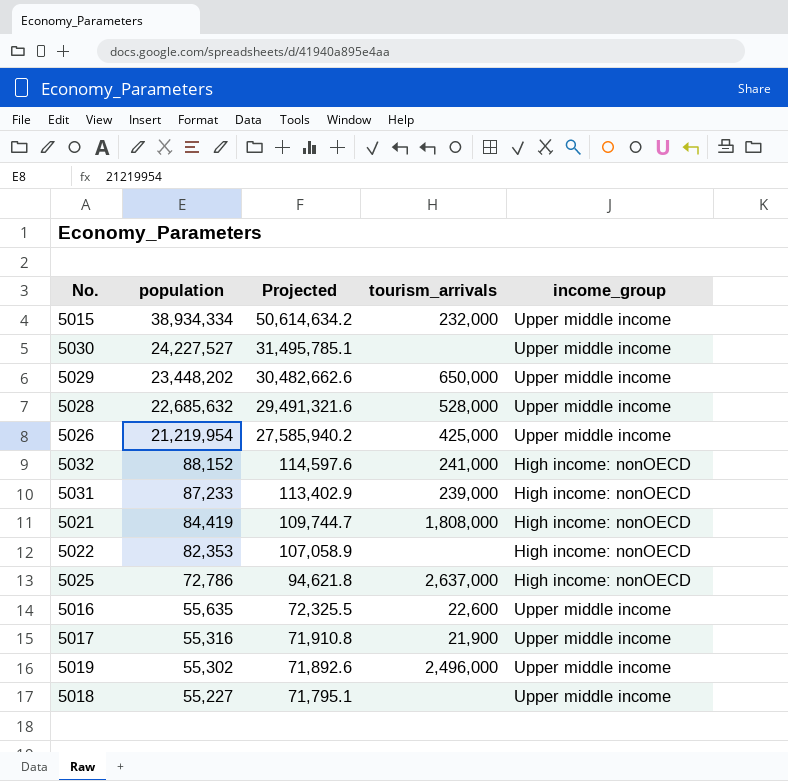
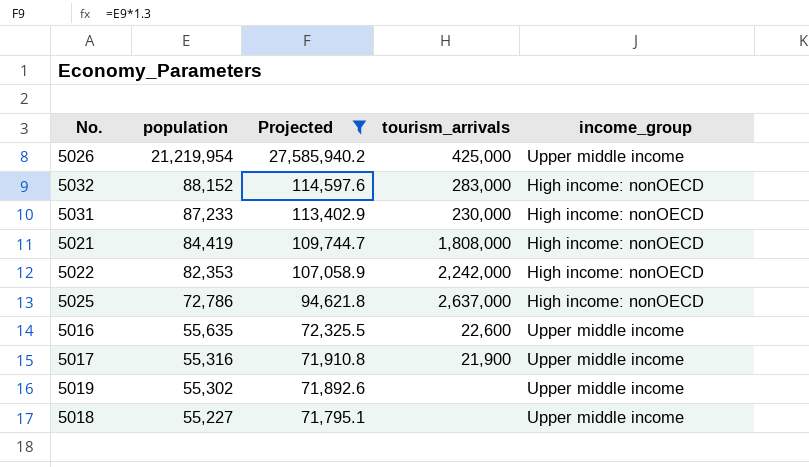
filter: none -> Projected <= 27,585,940.2
5032 | tourism_arrivals: 241,000 -> 283,000
5031 | tourism_arrivals: 239,000 -> 230,000
5022 | tourism_arrivals: none -> 2,242,000
5019 | tourism_arrivals: 2,496,000 -> none

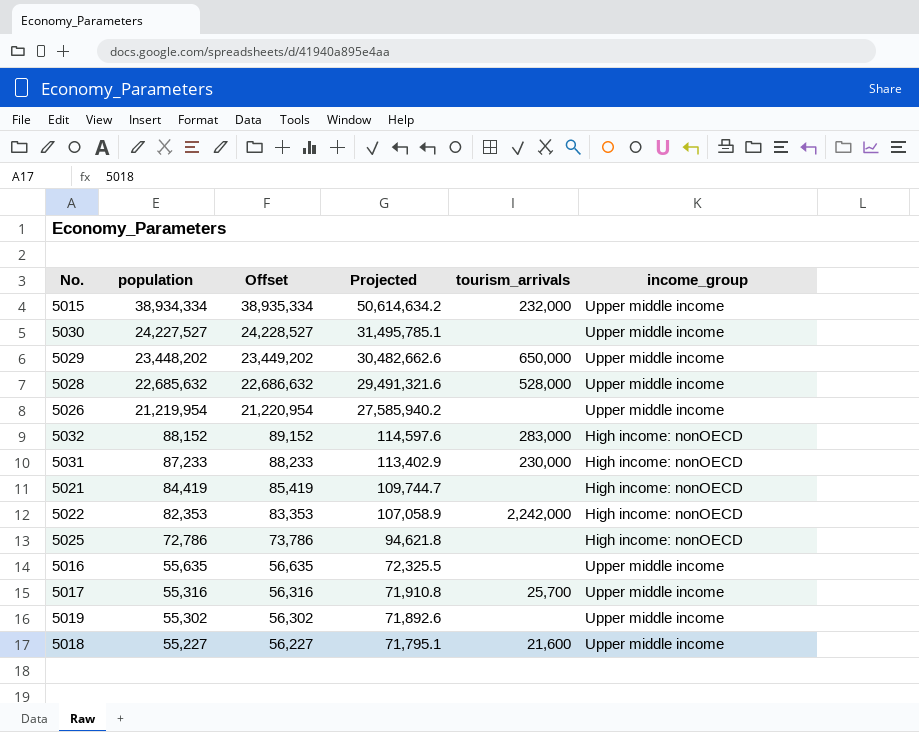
filter: Projected <= 27,585,940.2 -> none
column Offset | formula: none -> [population] + 1000
5026 | tourism_arrivals: 425,000 -> none
5021 | tourism_arrivals: 1,808,000 -> none
5025 | tourism_arrivals: 2,637,000 -> none
5016 | tourism_arrivals: 22,600 -> none
5017 | tourism_arrivals: 21,900 -> 25,700
5018 | tourism_arrivals: none -> 21,600

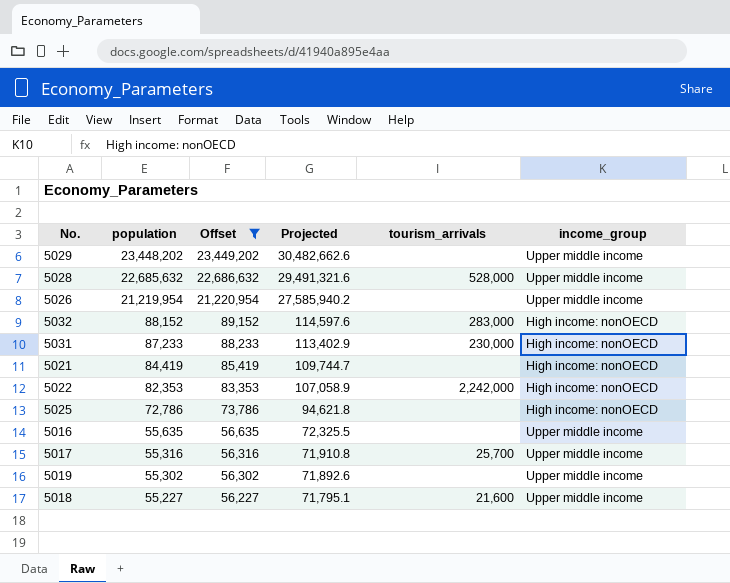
filter: none -> Offset <= 23,449,202
5029 | tourism_arrivals: 650,000 -> none

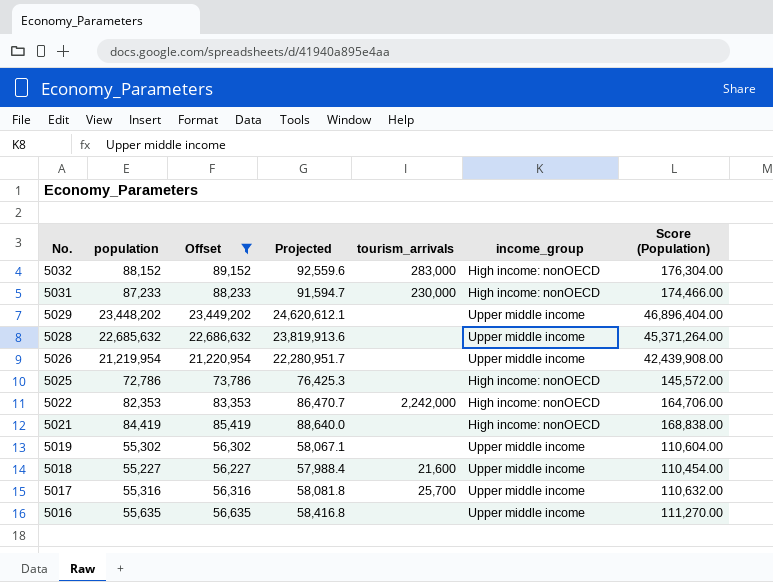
row order: population descending -> No. descending
column Projected | formula: [population] * 1.3 -> [population] * 1.05
column Score (Population) | formula: none -> [population] * 2
5028 | tourism_arrivals: 528,000 -> none

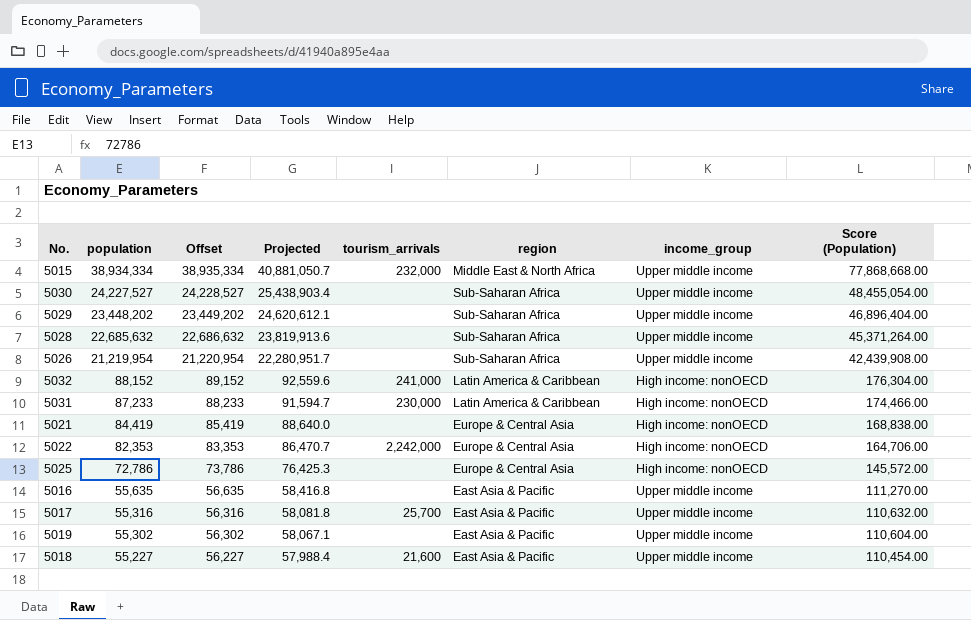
filter: Offset <= 23,449,202 -> none
row order: No. descending -> population descending
column region | position: none -> 6
5032 | tourism_arrivals: 283,000 -> 241,000

